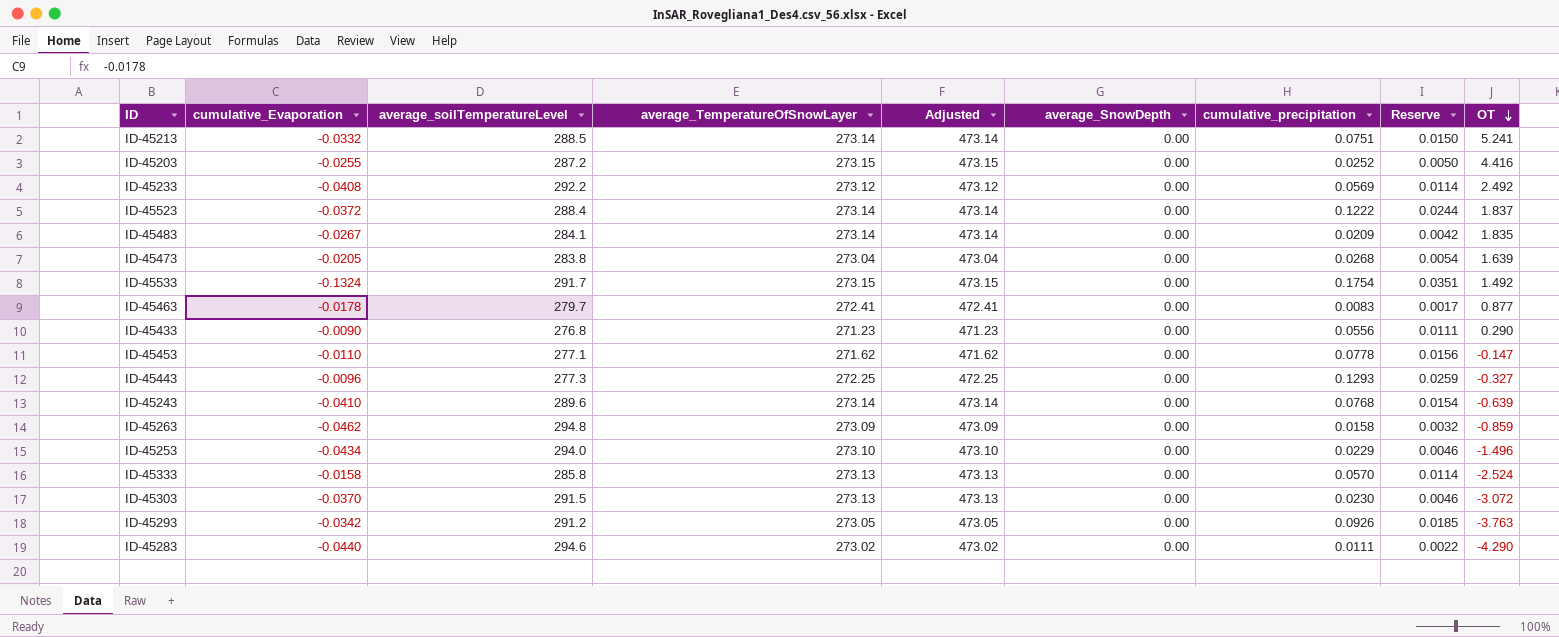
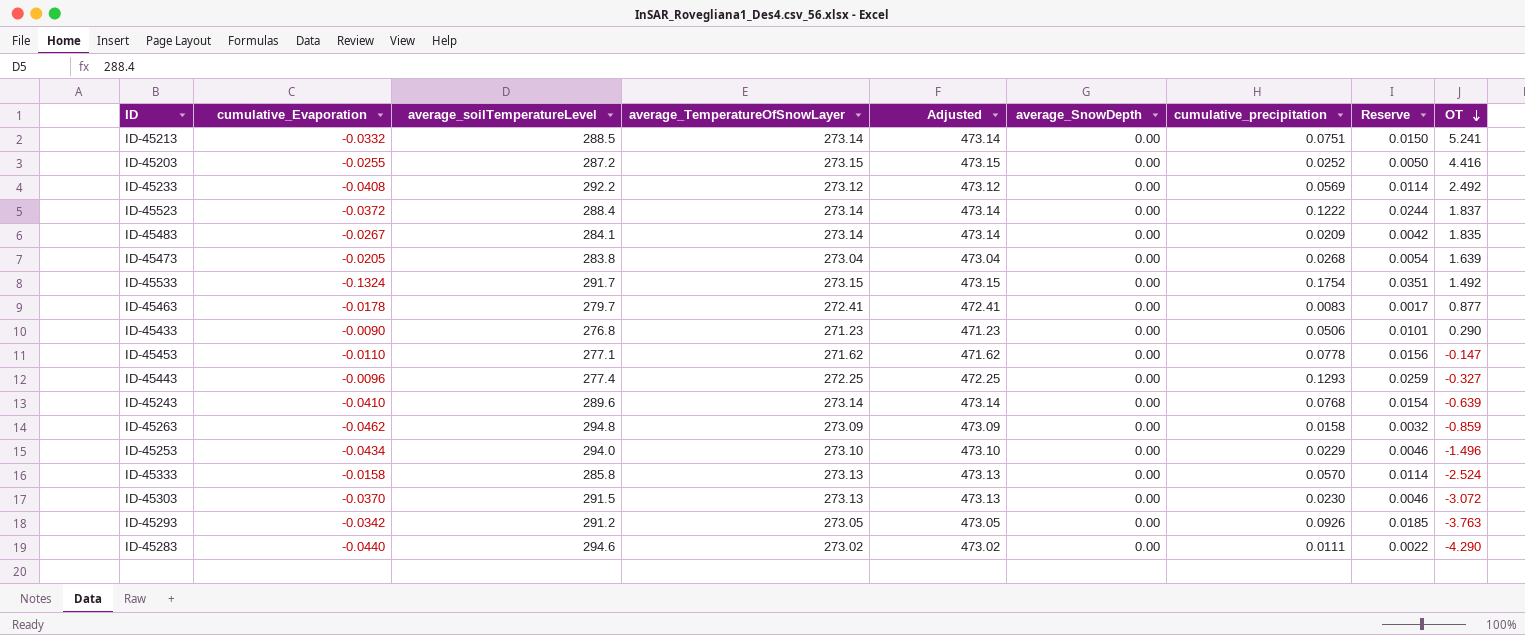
ID-45433 | cumulative_precipitation: 0.0556 -> 0.0506
ID-45433 | Reserve: 0.0111 -> 0.0101
ID-45443 | average_soilTemperatureLevel: 277.3 -> 277.4

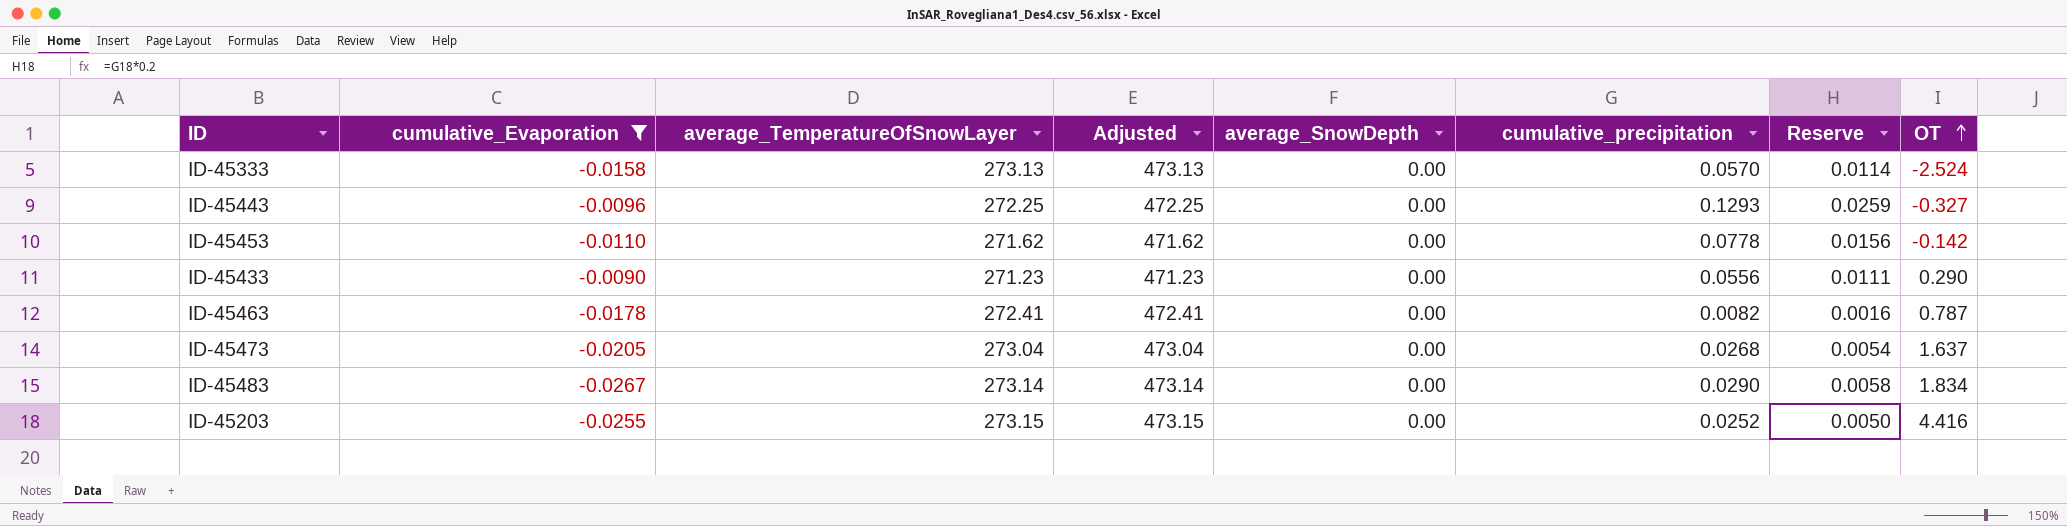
filter: none -> cumulative_Evaporation >= -0.0267
row order: OT descending -> OT ascending
column average_soilTemperatureLevel | position: 3 -> none
ID-45453 | OT: -0.147 -> -0.142
ID-45433 | cumulative_precipitation: 0.0506 -> 0.0556
ID-45433 | Reserve: 0.0101 -> 0.0111
ID-45463 | cumulative_precipitation: 0.0083 -> 0.0082
ID-45463 | Reserve: 0.0017 -> 0.0016
ID-45463 | OT: 0.877 -> 0.787
ID-45473 | OT: 1.639 -> 1.637
ID-45483 | cumulative_precipitation: 0.0209 -> 0.0290
ID-45483 | Reserve: 0.0042 -> 0.0058
ID-45483 | OT: 1.835 -> 1.834

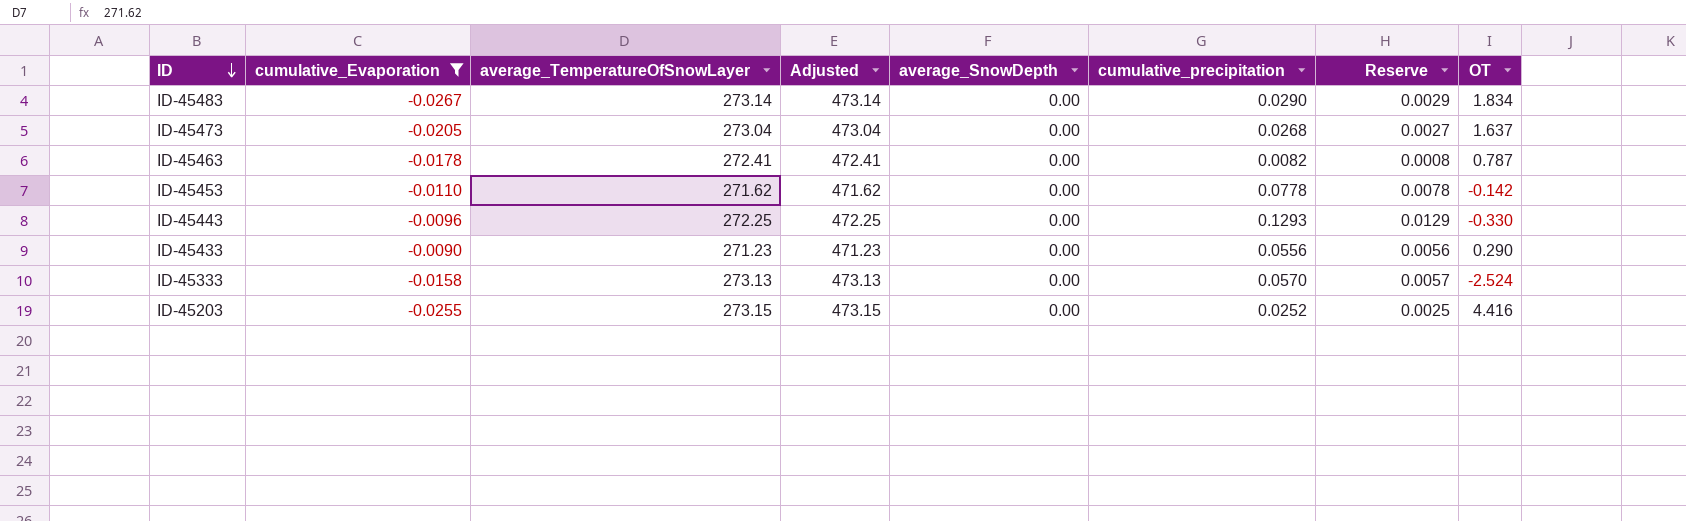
row order: OT ascending -> ID descending
column Reserve | formula: [cumulative_precipitation] * 0.2 -> [cumulative_precipitation] * 0.1
ID-45443 | OT: -0.327 -> -0.330

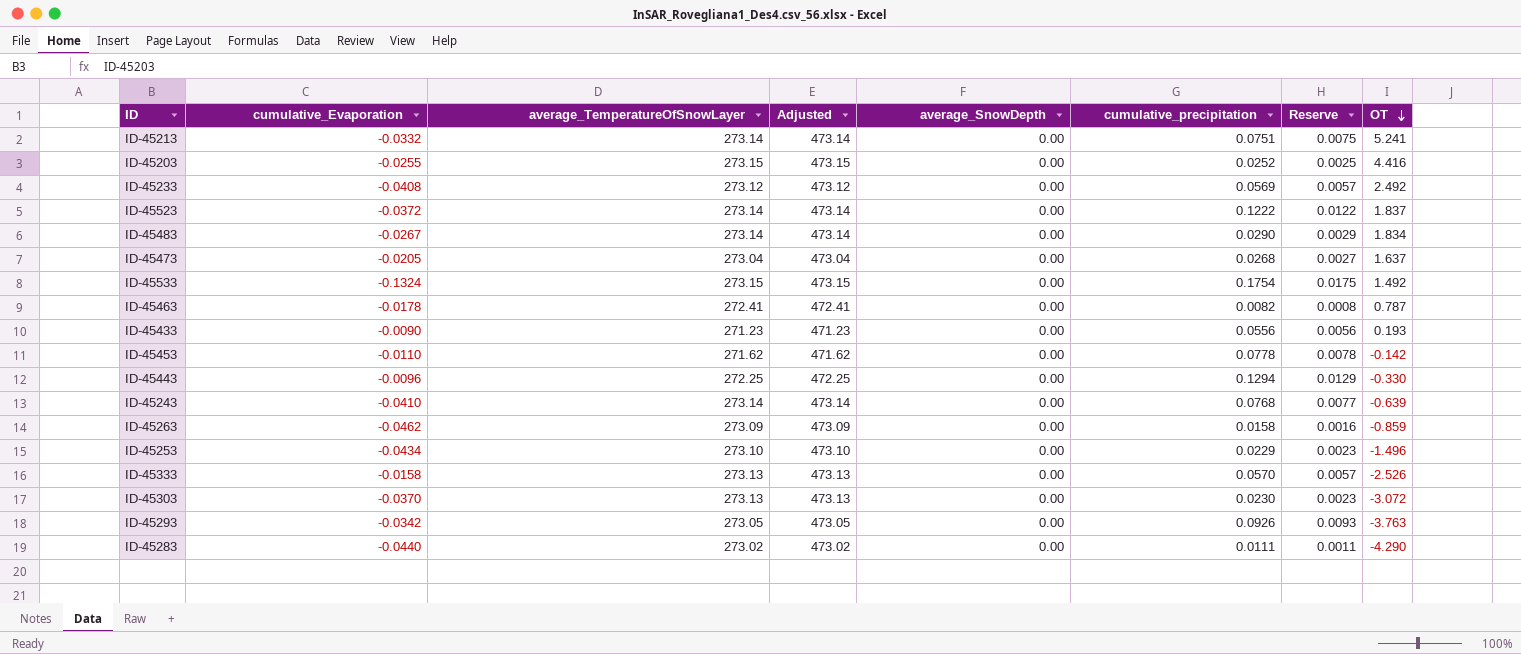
filter: cumulative_Evaporation >= -0.0267 -> none
row order: ID descending -> OT descending
ID-45433 | OT: 0.290 -> 0.193
ID-45443 | cumulative_precipitation: 0.1293 -> 0.1294
ID-45333 | OT: -2.524 -> -2.526

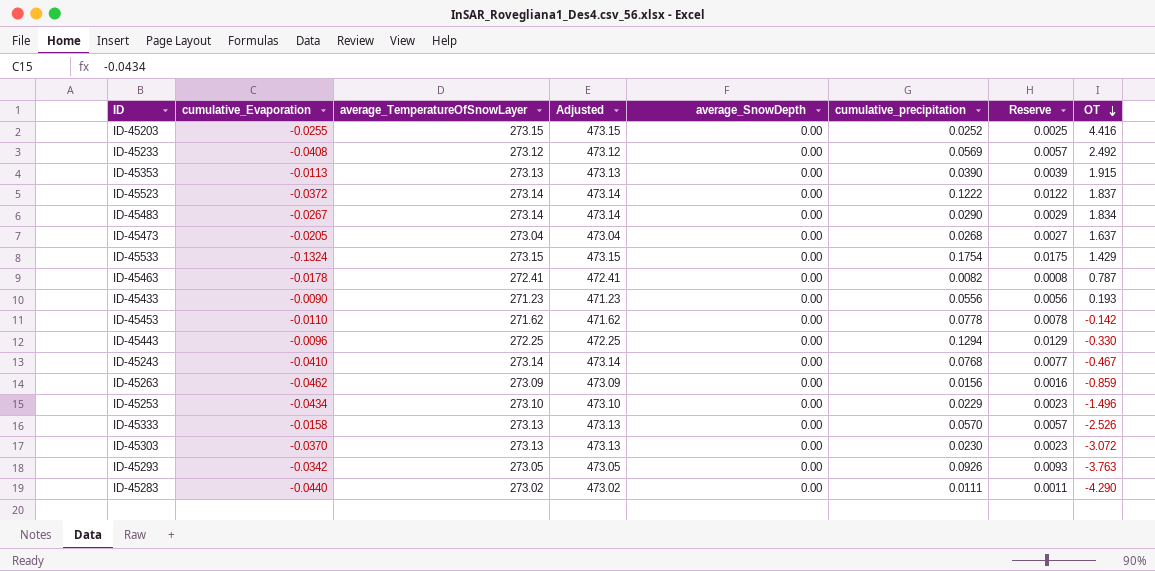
row ID-45213: -0.0332 | 273.14 | 473.14 | 0.00 | 0.0751 | 0.0075 | 5.241 -> none
row ID-45353: none -> -0.0113 | 273.13 | 473.13 | 0.00 | 0.0390 | 0.0039 | 1.915
ID-45533 | OT: 1.492 -> 1.429
ID-45243 | OT: -0.639 -> -0.467
ID-45263 | cumulative_precipitation: 0.0158 -> 0.0156

